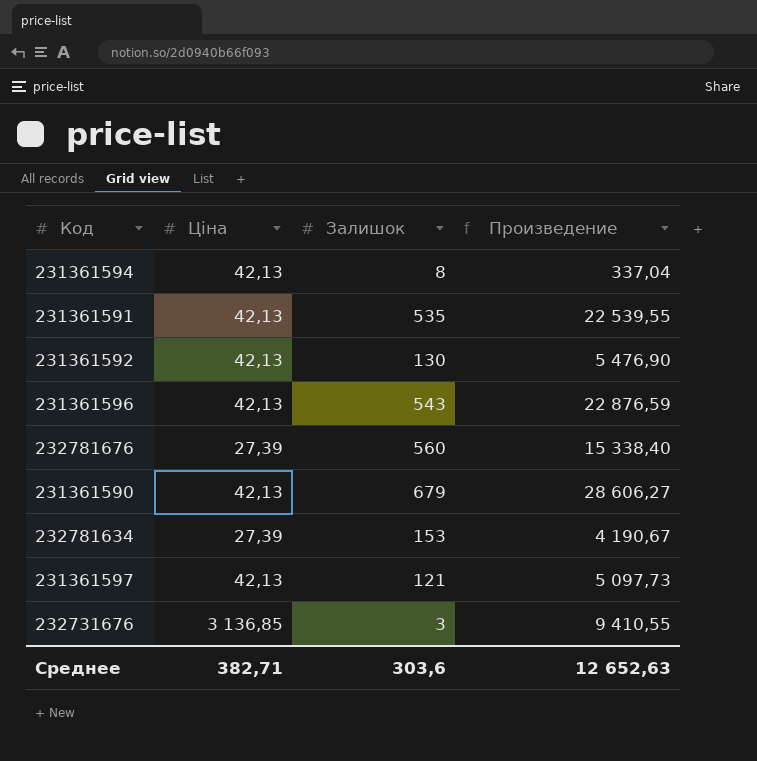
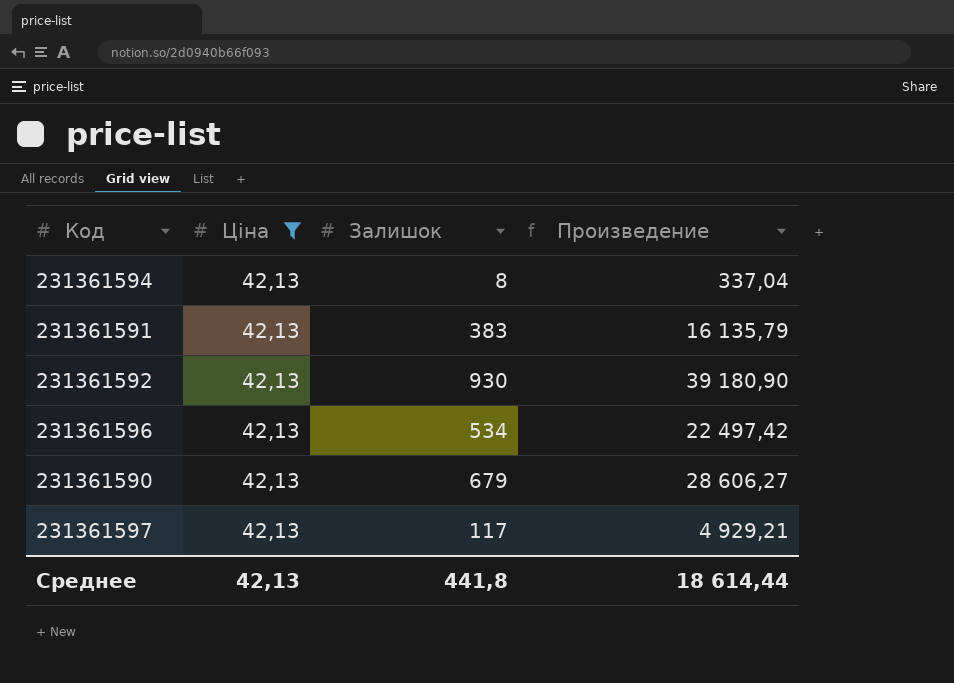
filter: none -> Ціна = 42,13
231361591 | Залишок: 535 -> 383
231361591 | Произведение: 22 539,55 -> 16 135,79
231361592 | Залишок: 130 -> 930
231361592 | Произведение: 5 476,90 -> 39 180,90
231361596 | Залишок: 543 -> 534
231361596 | Произведение: 22 876,59 -> 22 497,42
231361597 | Залишок: 121 -> 117
231361597 | Произведение: 5 097,73 -> 4 929,21
Среднее | Ціна: 382,71 -> 42,13
Среднее | Залишок: 303,6 -> 441,8
Среднее | Произведение: 12 652,63 -> 18 614,44

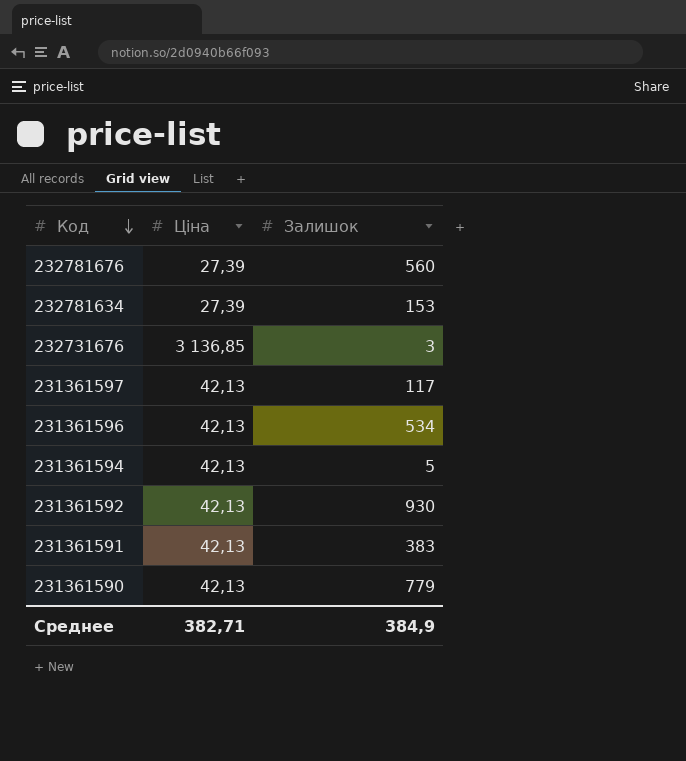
filter: Ціна = 42,13 -> none
row order: none -> Код descending
column Произведение | formula: [Ціна] * [Залишок] -> none
231361594 | Залишок: 8 -> 5
231361590 | Залишок: 679 -> 779
Среднее | Ціна: 42,13 -> 382,71
Среднее | Залишок: 441,8 -> 384,9

